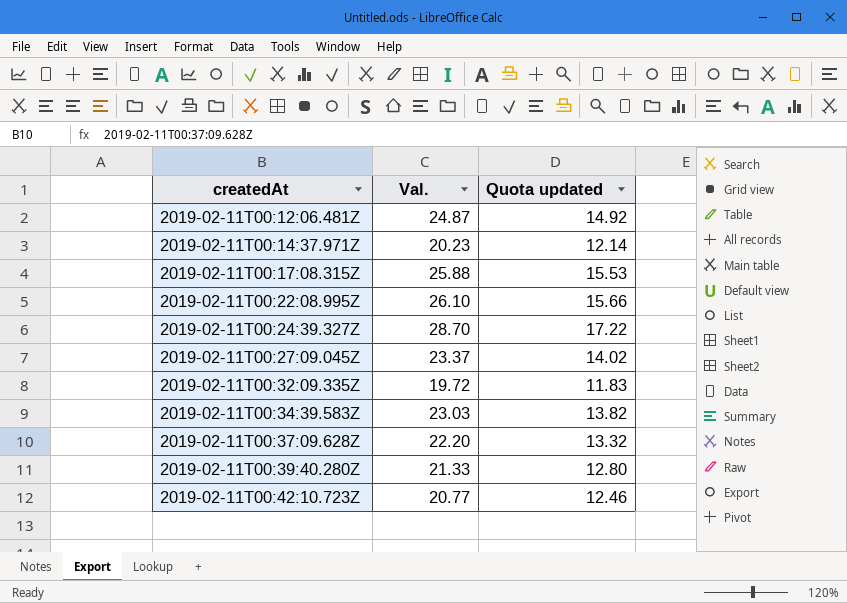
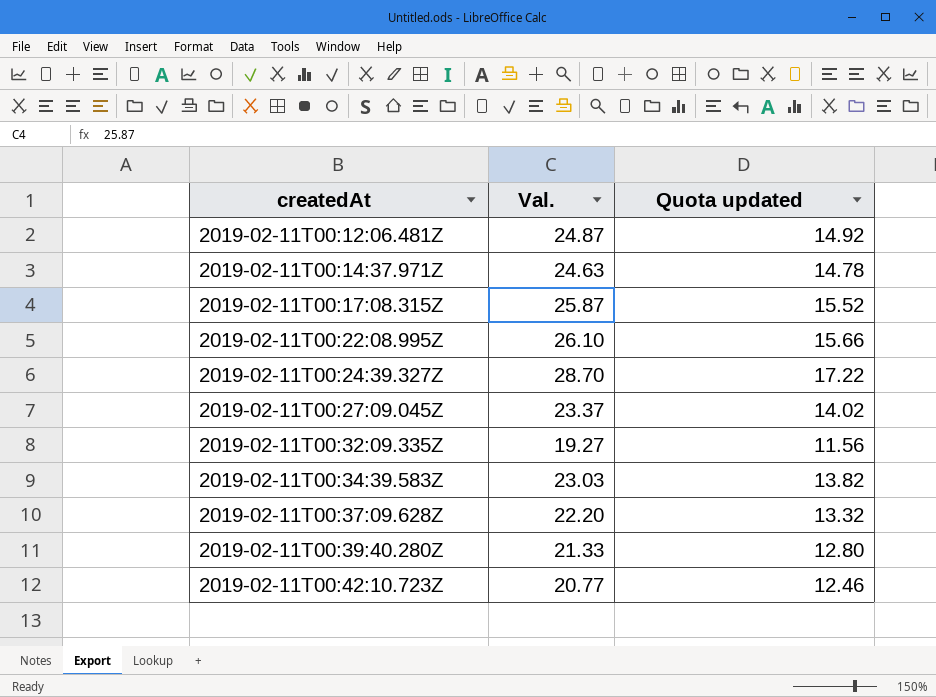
2019-02-11T00:14:37.971Z | Val.: 20.23 -> 24.63
2019-02-11T00:14:37.971Z | Quota updated: 12.14 -> 14.78
2019-02-11T00:17:08.315Z | Val.: 25.88 -> 25.87
2019-02-11T00:17:08.315Z | Quota updated: 15.53 -> 15.52
2019-02-11T00:32:09.335Z | Val.: 19.72 -> 19.27
2019-02-11T00:32:09.335Z | Quota updated: 11.83 -> 11.56

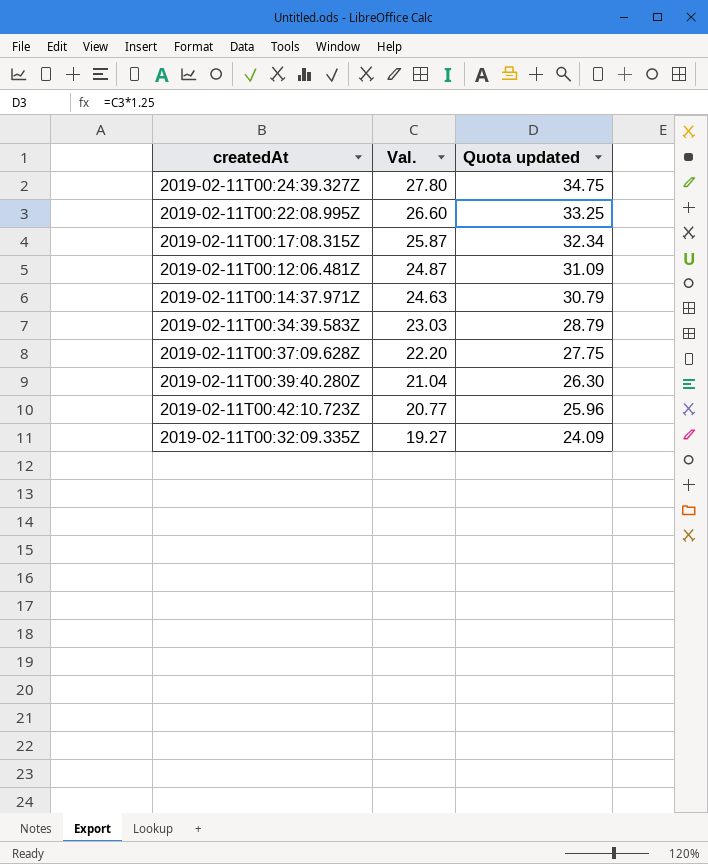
row order: createdAt ascending -> Val. descending
column Quota updated | formula: [Val.] * 0.6 -> [Val.] * 1.25
row 2019-02-11T00:27:09.045Z: 23.37 | 14.02 -> none
2019-02-11T00:24:39.327Z | Val.: 28.70 -> 27.80
2019-02-11T00:22:08.995Z | Val.: 26.10 -> 26.60
2019-02-11T00:39:40.280Z | Val.: 21.33 -> 21.04

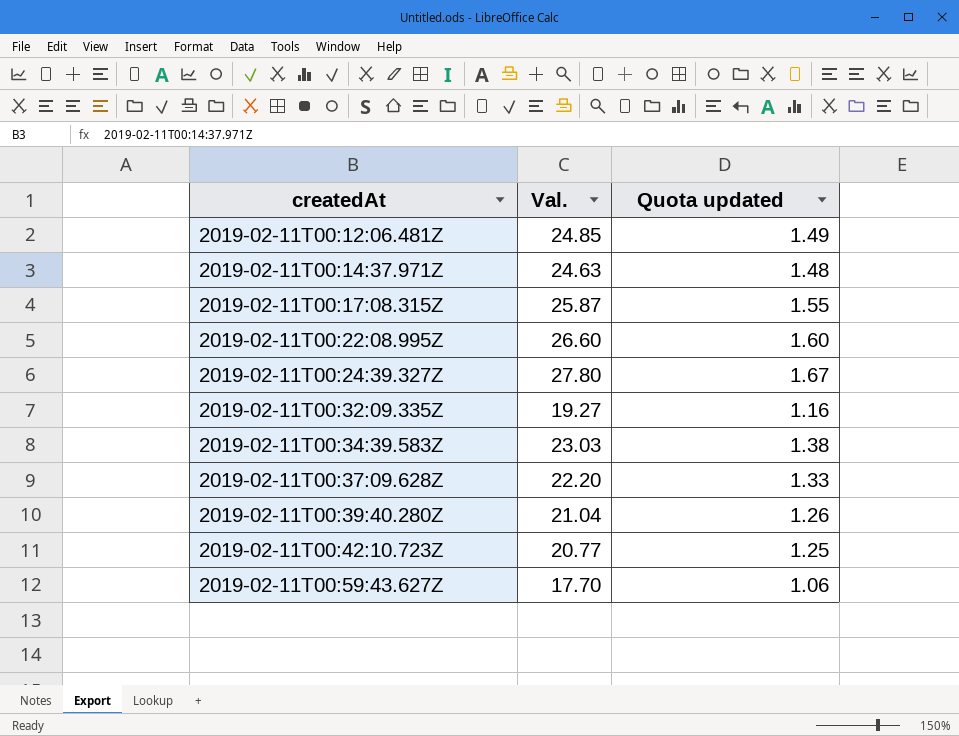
row order: Val. descending -> createdAt ascending
column Quota updated | formula: [Val.] * 1.25 -> [Val.] * 0.06
2019-02-11T00:12:06.481Z | Val.: 24.87 -> 24.85
row 2019-02-11T00:59:43.627Z: none -> 17.70 | 1.06

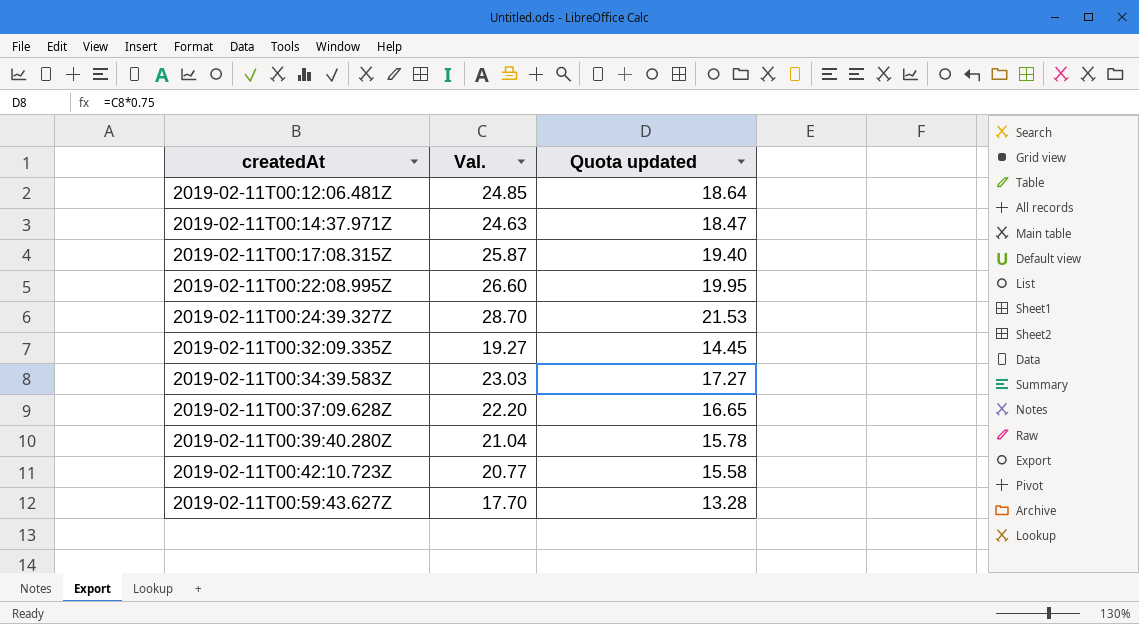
column Quota updated | formula: [Val.] * 0.06 -> [Val.] * 0.75
2019-02-11T00:24:39.327Z | Val.: 27.80 -> 28.70

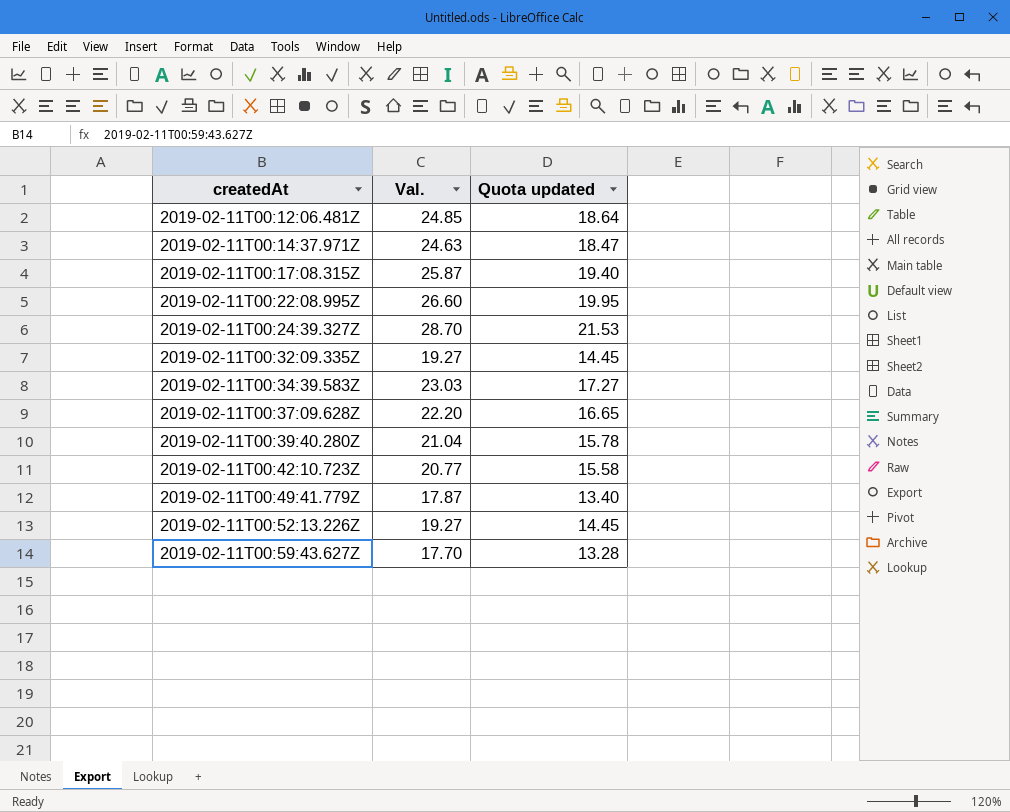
row 2019-02-11T00:49:41.779Z: none -> 17.87 | 13.40
row 2019-02-11T00:52:13.226Z: none -> 19.27 | 14.45

